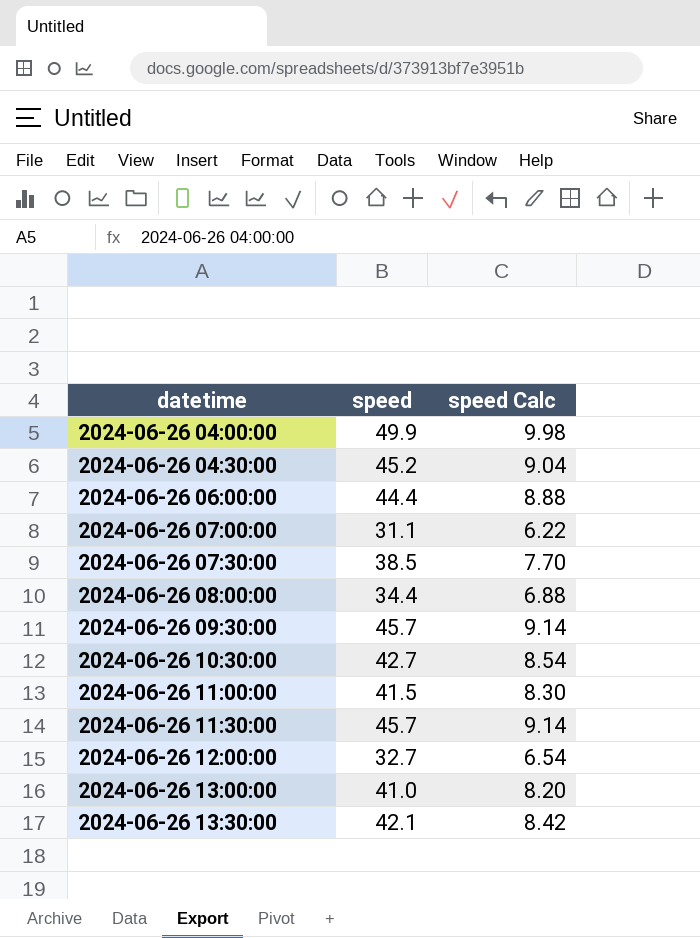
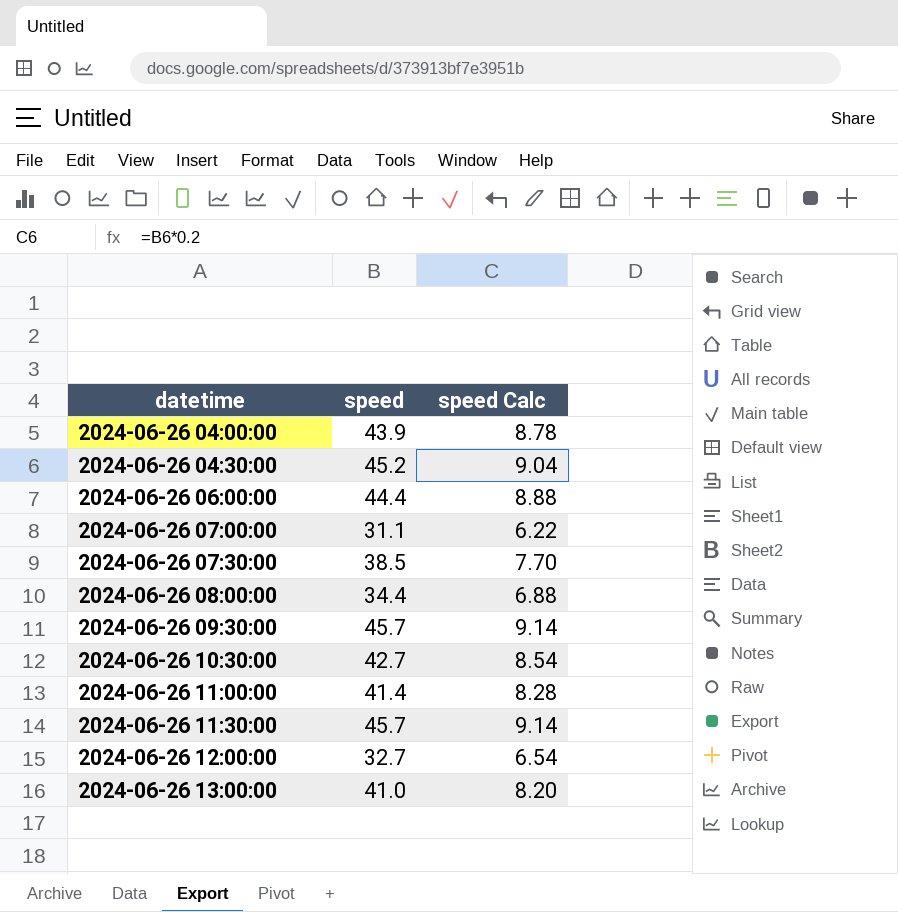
row 2024-06-26 13:30:00: 42.1 | 8.42 -> none
2024-06-26 04:00:00 | speed: 49.9 -> 43.9
2024-06-26 04:00:00 | speed Calc: 9.98 -> 8.78
2024-06-26 11:00:00 | speed: 41.5 -> 41.4
2024-06-26 11:00:00 | speed Calc: 8.30 -> 8.28

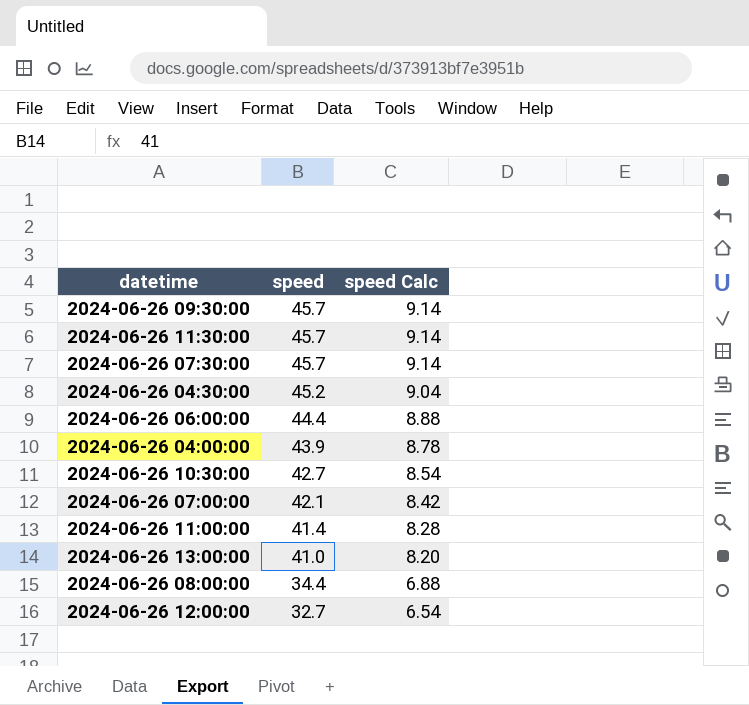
row order: datetime ascending -> speed descending
2024-06-26 07:30:00 | speed: 38.5 -> 45.7
2024-06-26 07:30:00 | speed Calc: 7.70 -> 9.14
2024-06-26 07:00:00 | speed: 31.1 -> 42.1
2024-06-26 07:00:00 | speed Calc: 6.22 -> 8.42

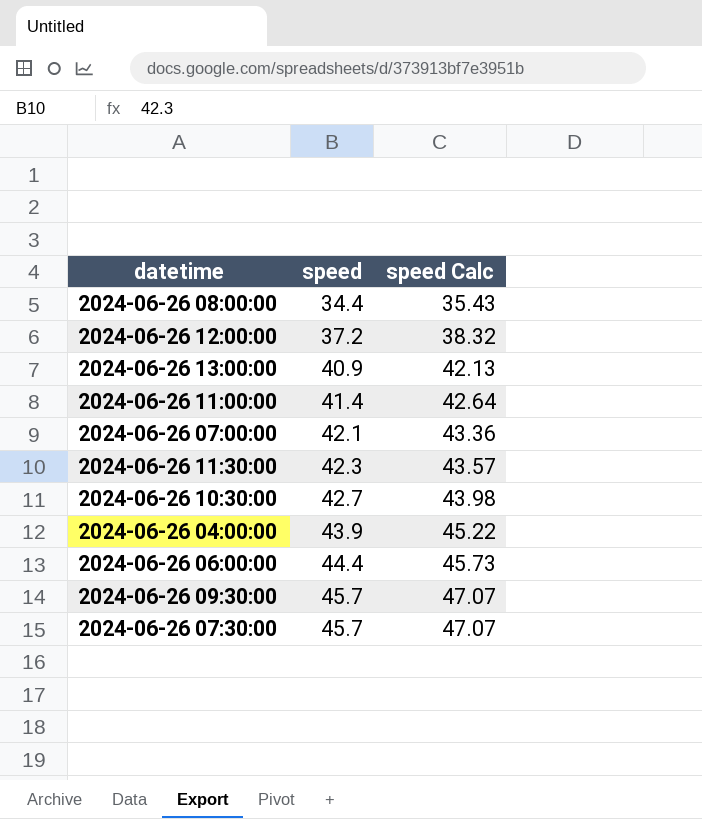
row order: speed descending -> speed ascending
column speed Calc | formula: [speed] * 0.2 -> [speed] * 1.03
row 2024-06-26 04:30:00: 45.2 | 9.04 -> none
2024-06-26 12:00:00 | speed: 32.7 -> 37.2
2024-06-26 13:00:00 | speed: 41.0 -> 40.9
2024-06-26 11:30:00 | speed: 45.7 -> 42.3

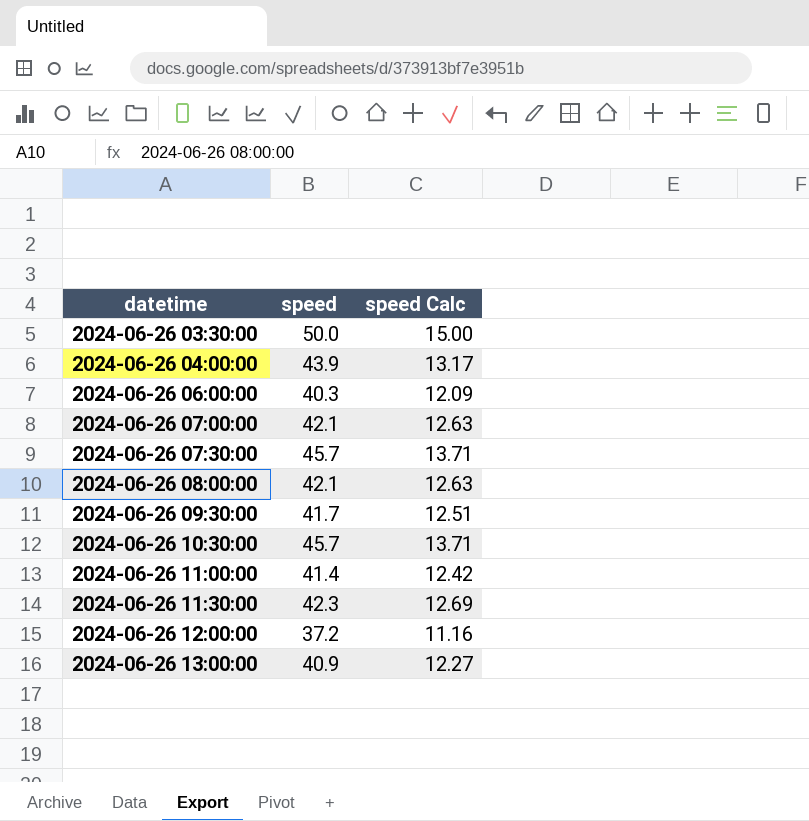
row order: speed ascending -> datetime ascending
column speed Calc | formula: [speed] * 1.03 -> [speed] * 0.3
row 2024-06-26 03:30:00: none -> 50.0 | 15.00
2024-06-26 06:00:00 | speed: 44.4 -> 40.3
2024-06-26 08:00:00 | speed: 34.4 -> 42.1
2024-06-26 09:30:00 | speed: 45.7 -> 41.7
2024-06-26 10:30:00 | speed: 42.7 -> 45.7

